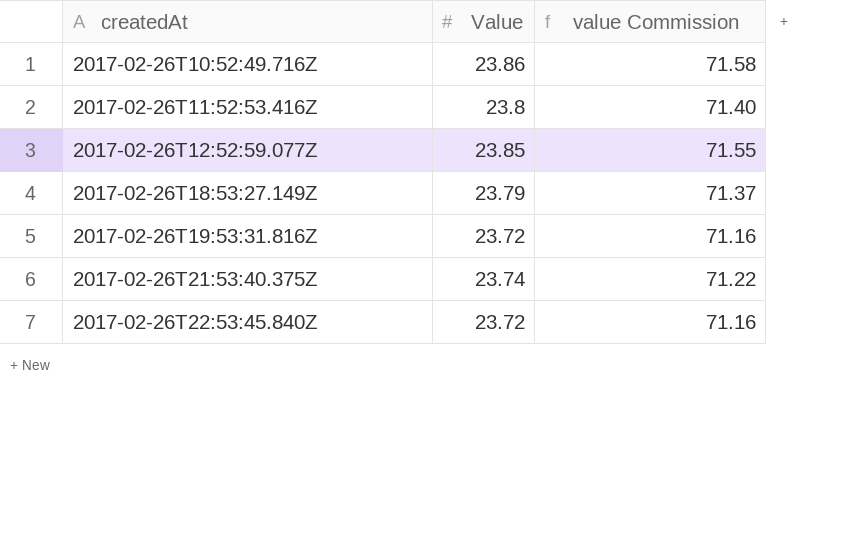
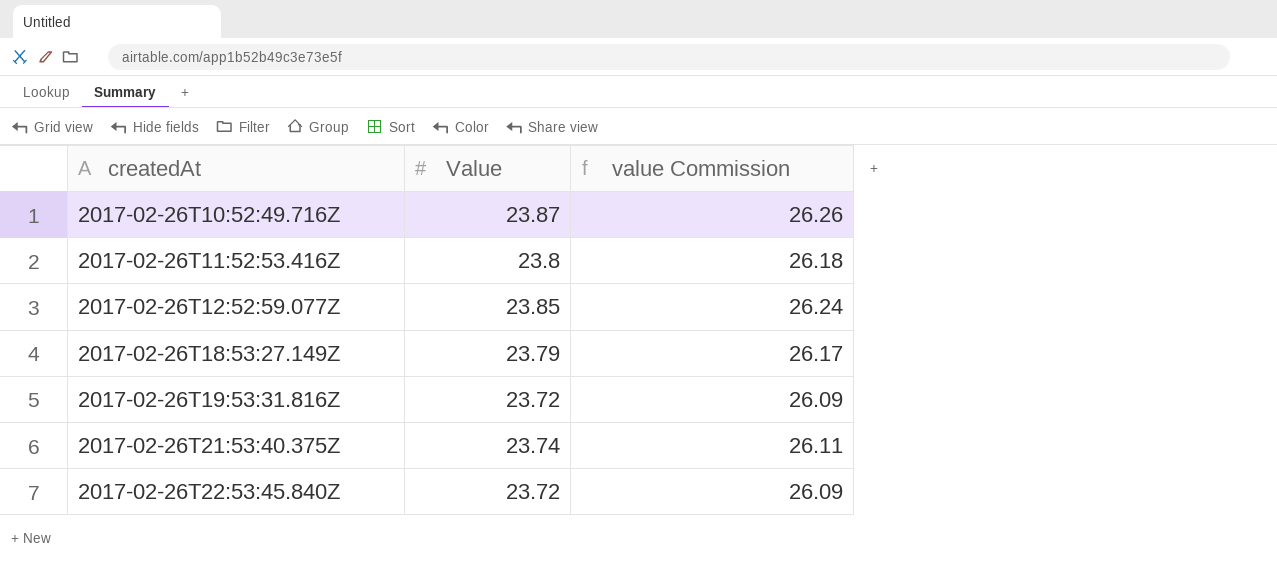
column value Commission | formula: [Value] * 3 -> [Value] * 1.1
2017-02-26T10:52:49.716Z | Value: 23.86 -> 23.87

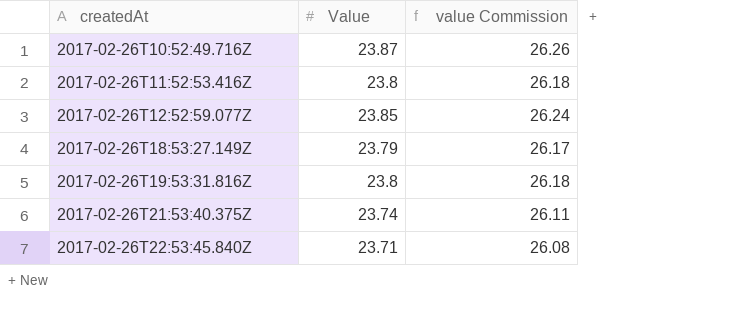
2017-02-26T19:53:31.816Z | Value: 23.72 -> 23.8
2017-02-26T19:53:31.816Z | value Commission: 26.09 -> 26.18
2017-02-26T22:53:45.840Z | Value: 23.72 -> 23.71
2017-02-26T22:53:45.840Z | value Commission: 26.09 -> 26.08

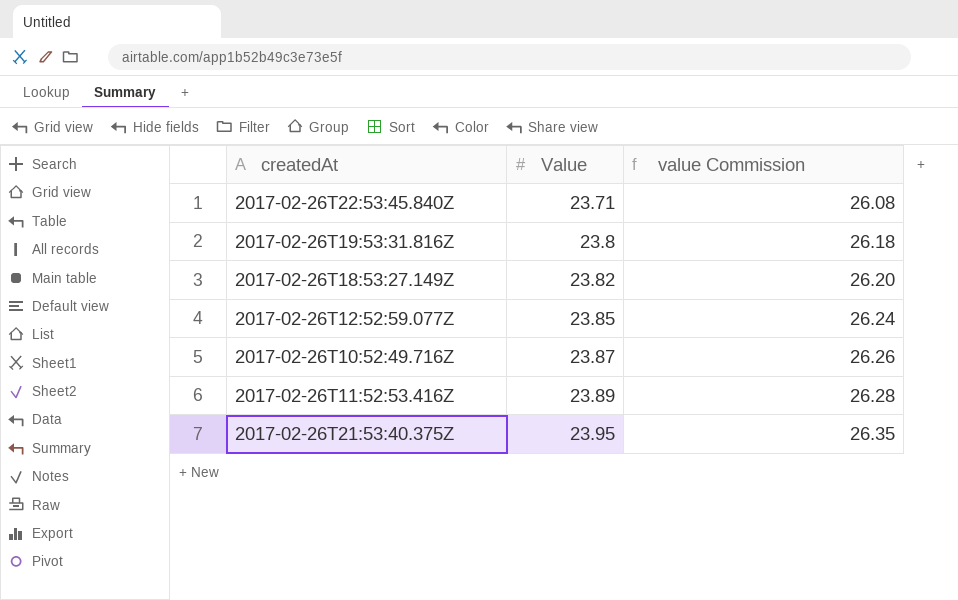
row order: createdAt ascending -> Value ascending
2017-02-26T18:53:27.149Z | Value: 23.79 -> 23.82
2017-02-26T18:53:27.149Z | value Commission: 26.17 -> 26.20
2017-02-26T11:52:53.416Z | Value: 23.8 -> 23.89
2017-02-26T11:52:53.416Z | value Commission: 26.18 -> 26.28
2017-02-26T21:53:40.375Z | Value: 23.74 -> 23.95
2017-02-26T21:53:40.375Z | value Commission: 26.11 -> 26.35

